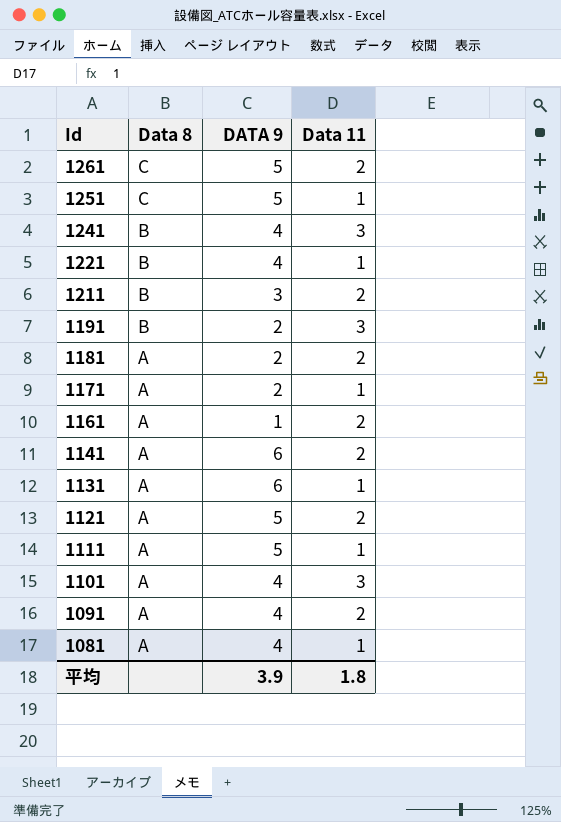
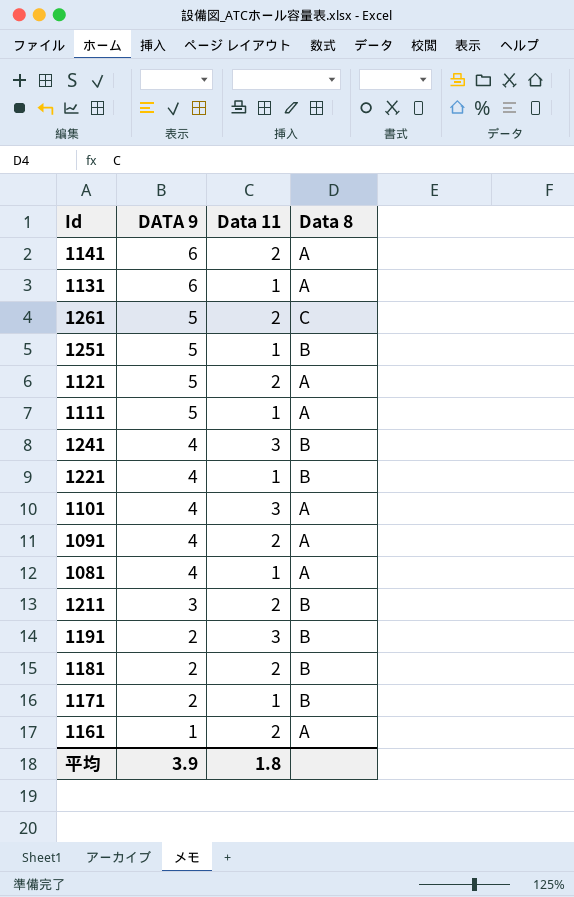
row order: Id descending -> DATA 9 descending
column Data 8 | position: 2 -> 4
1251 | Data 8: C -> B
1181 | Data 8: A -> B
1171 | Data 8: A -> B

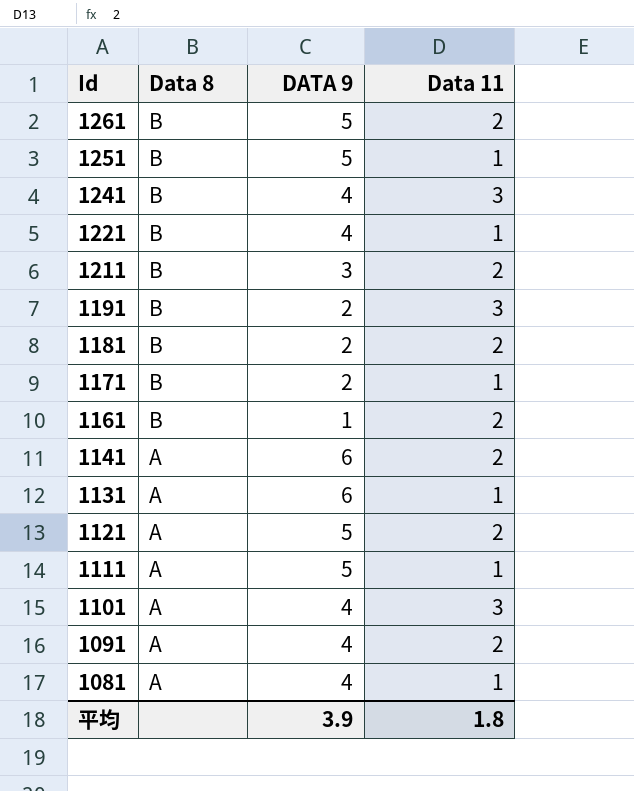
row order: DATA 9 descending -> Id descending
column Data 8 | position: 4 -> 2
1261 | Data 8: C -> B
1161 | Data 8: A -> B

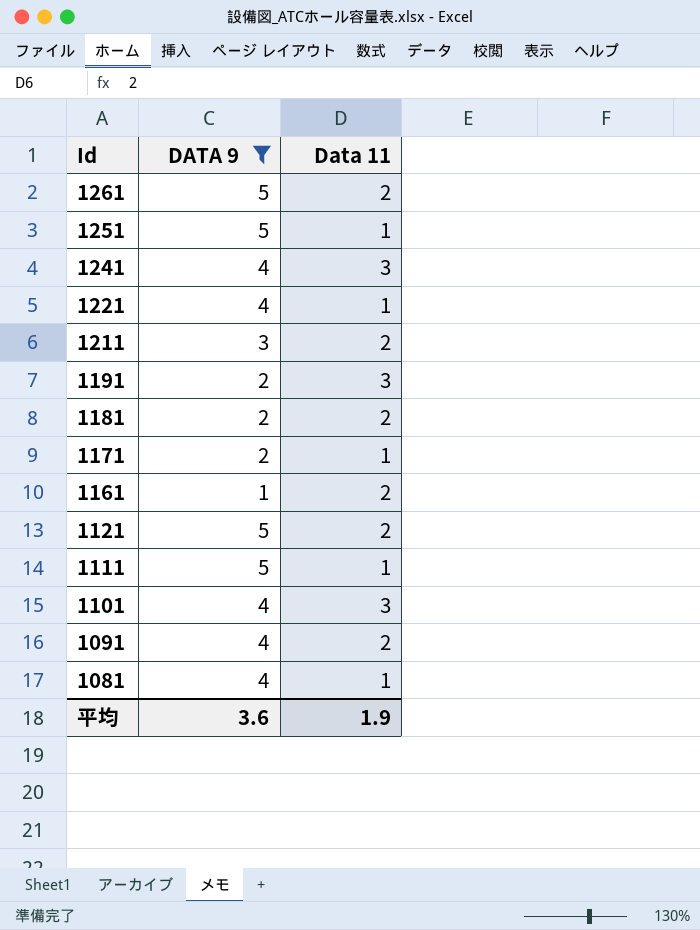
filter: none -> DATA 9 != 6
column Data 8 | position: 2 -> none
平均 | DATA 9: 3.9 -> 3.6
平均 | Data 11: 1.8 -> 1.9

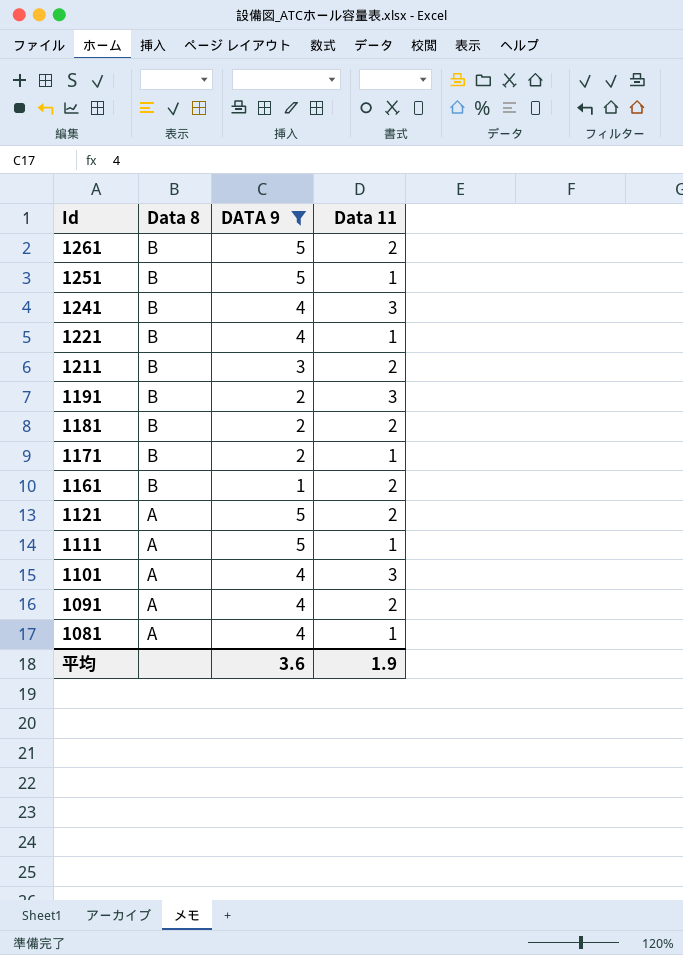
column Data 8 | position: none -> 2

